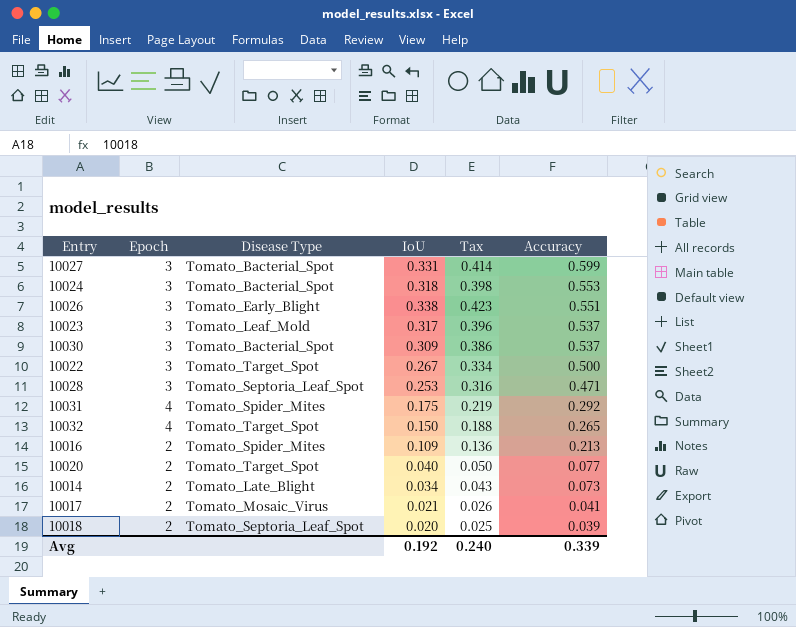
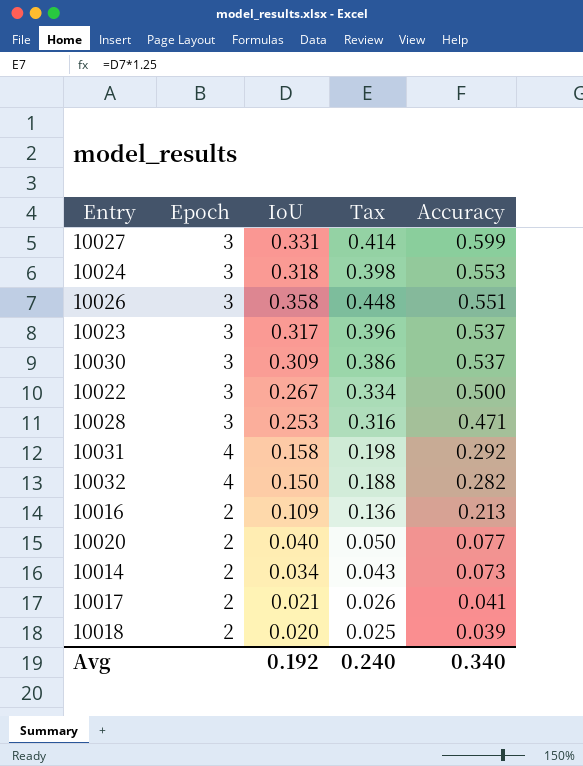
column Disease Type | position: 3 -> none
10026 | IoU: 0.338 -> 0.358
10026 | Tax: 0.423 -> 0.448
10031 | IoU: 0.175 -> 0.158
10031 | Tax: 0.219 -> 0.198
10032 | Accuracy: 0.265 -> 0.282
Avg | Accuracy: 0.339 -> 0.340

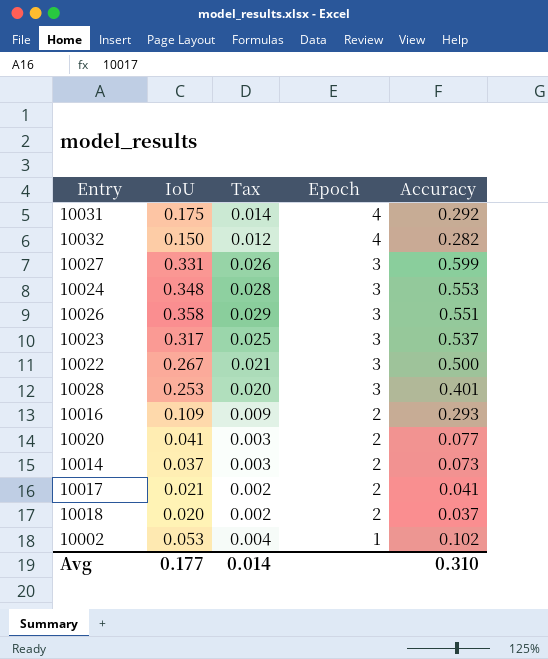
row order: Accuracy descending -> Epoch descending
column Tax | formula: [IoU] * 1.25 -> [IoU] * 0.08
column Epoch | position: 2 -> 4
row 10030: 3 | 0.309 | 0.386 | 0.537 -> none
10031 | IoU: 0.158 -> 0.175
10024 | IoU: 0.318 -> 0.348
10028 | Accuracy: 0.471 -> 0.401
10016 | Accuracy: 0.213 -> 0.293
10020 | IoU: 0.040 -> 0.041
10014 | IoU: 0.034 -> 0.037
10018 | Accuracy: 0.039 -> 0.037
row 10002: none -> 0.053 | 0.004 | 1 | 0.102
Avg | IoU: 0.192 -> 0.177
Avg | Tax: 0.240 -> 0.014
Avg | Accuracy: 0.340 -> 0.310

